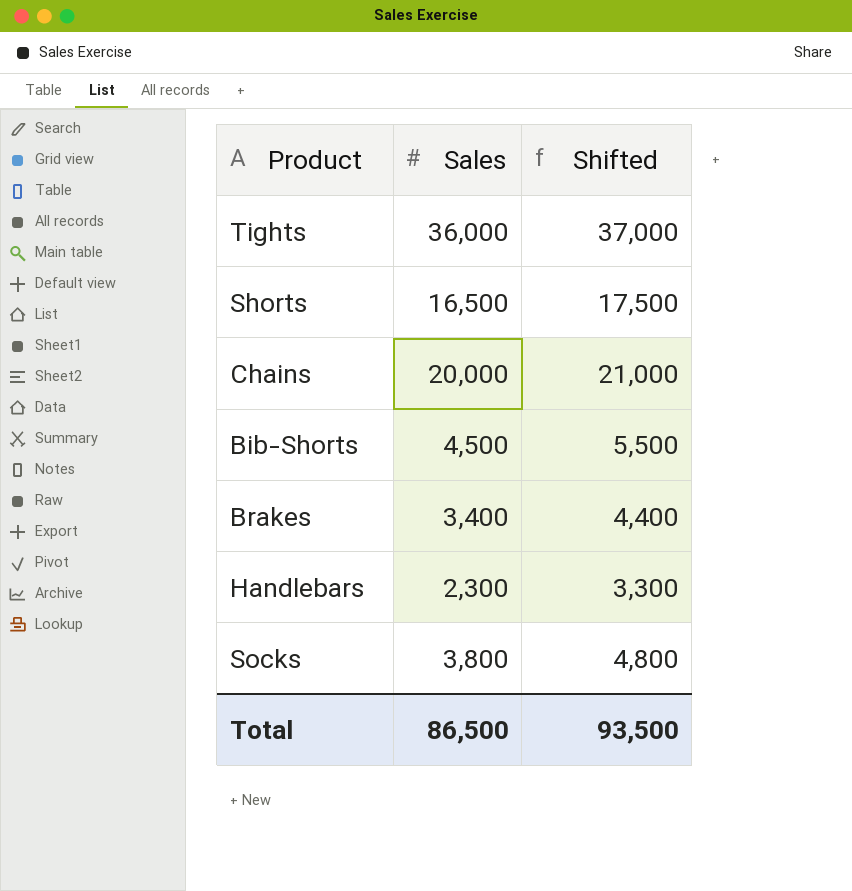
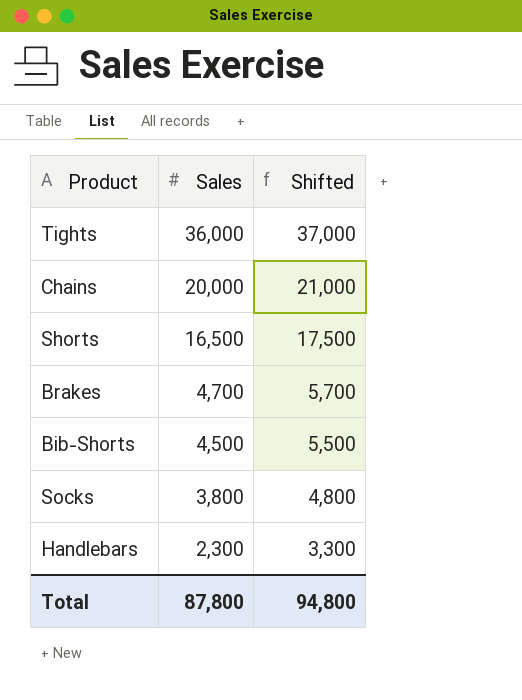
row order: none -> Sales descending
Brakes | Sales: 3,400 -> 4,700
Brakes | Shifted: 4,400 -> 5,700
Total | Sales: 86,500 -> 87,800
Total | Shifted: 93,500 -> 94,800

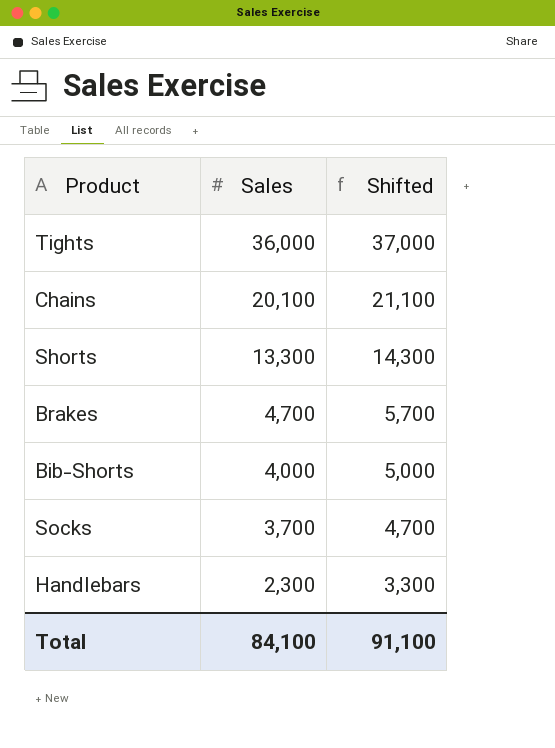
Chains | Sales: 20,000 -> 20,100
Chains | Shifted: 21,000 -> 21,100
Shorts | Sales: 16,500 -> 13,300
Shorts | Shifted: 17,500 -> 14,300
Bib-Shorts | Sales: 4,500 -> 4,000
Bib-Shorts | Shifted: 5,500 -> 5,000
Socks | Sales: 3,800 -> 3,700
Socks | Shifted: 4,800 -> 4,700
Total | Sales: 87,800 -> 84,100
Total | Shifted: 94,800 -> 91,100

